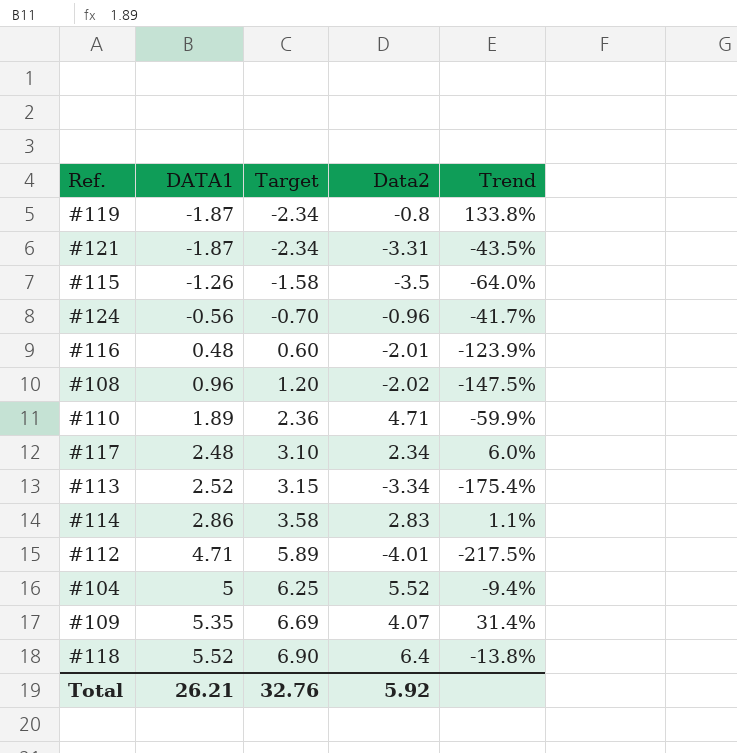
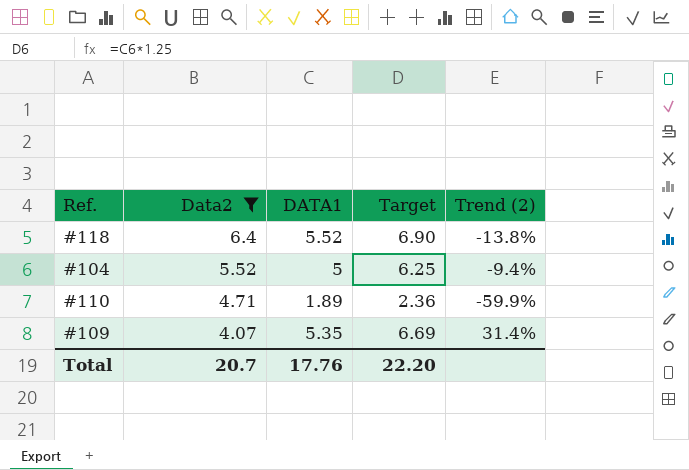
filter: none -> Data2 >= 4.07
row order: DATA1 ascending -> Data2 descending
column Data2 | position: 4 -> 2
column name: Trend -> Trend (2)
Total | Data2: 5.92 -> 20.7
Total | DATA1: 26.21 -> 17.76
Total | Target: 32.76 -> 22.20

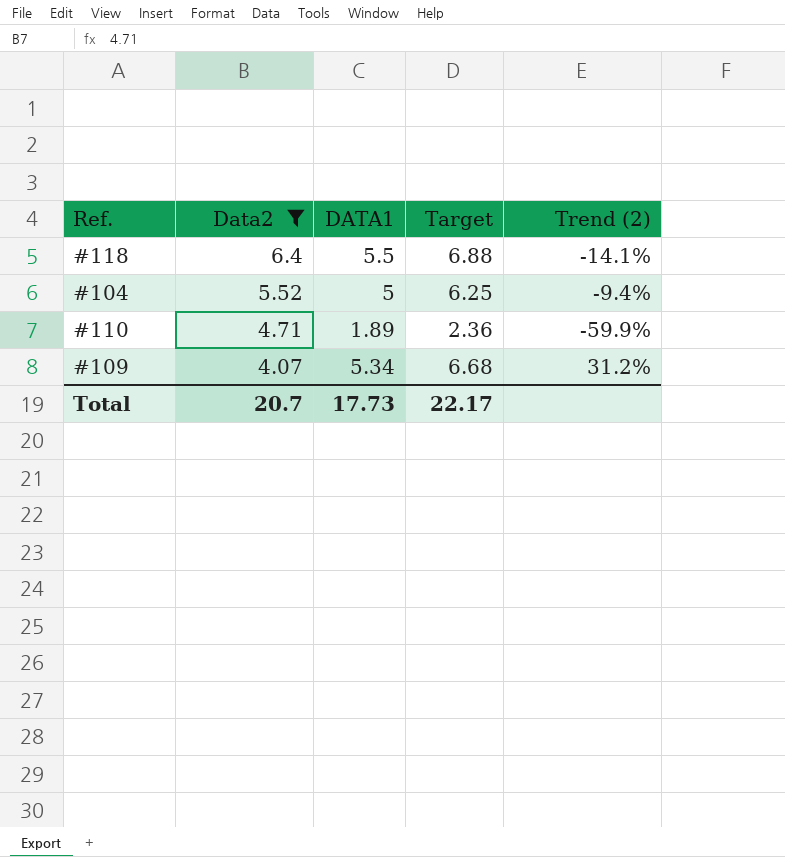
#118 | DATA1: 5.52 -> 5.5
#118 | Target: 6.90 -> 6.88
#118 | Trend (2): -13.8% -> -14.1%
#109 | DATA1: 5.35 -> 5.34
#109 | Target: 6.69 -> 6.68
#109 | Trend (2): 31.4% -> 31.2%
Total | DATA1: 17.76 -> 17.73
Total | Target: 22.20 -> 22.17

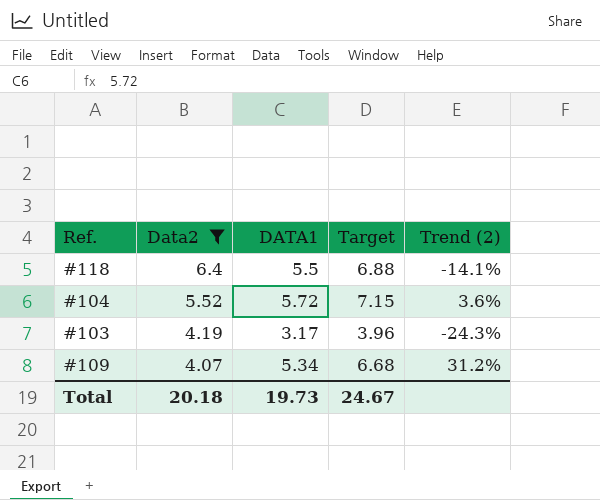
row #110: 4.71 | 1.89 | 2.36 | -59.9% -> none
#104 | DATA1: 5 -> 5.72
#104 | Target: 6.25 -> 7.15
#104 | Trend (2): -9.4% -> 3.6%
row #103: none -> 4.19 | 3.17 | 3.96 | -24.3%
Total | Data2: 20.7 -> 20.18
Total | DATA1: 17.73 -> 19.73
Total | Target: 22.17 -> 24.67

